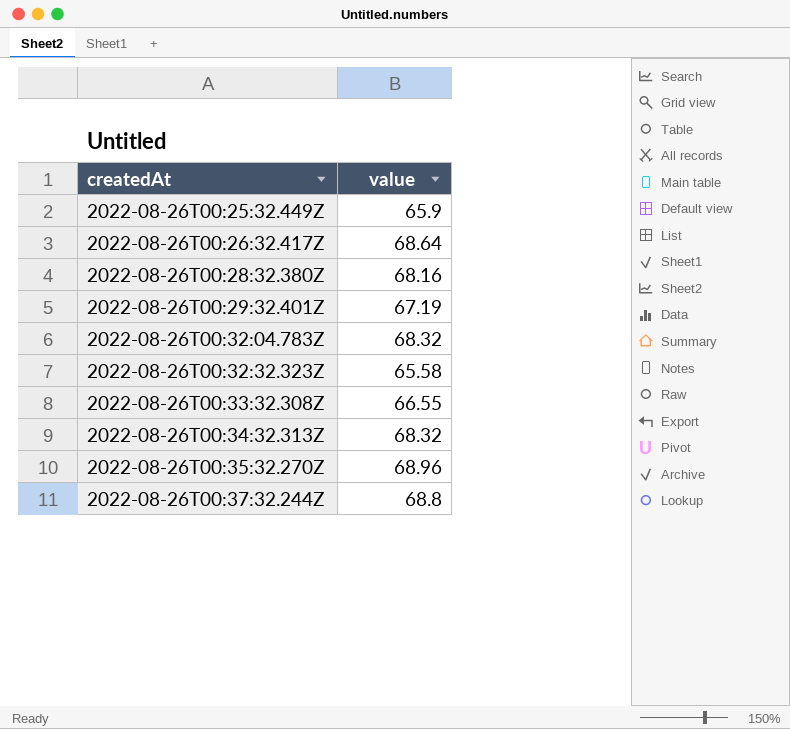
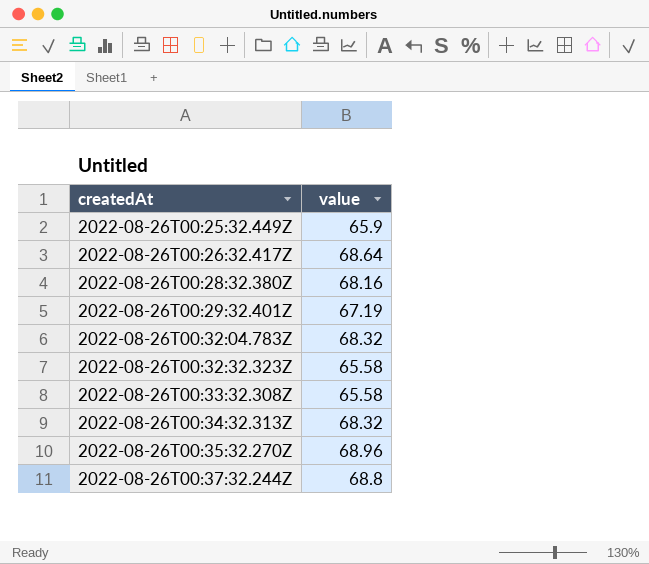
2022-08-26T00:33:32.308Z | value: 66.55 -> 65.58

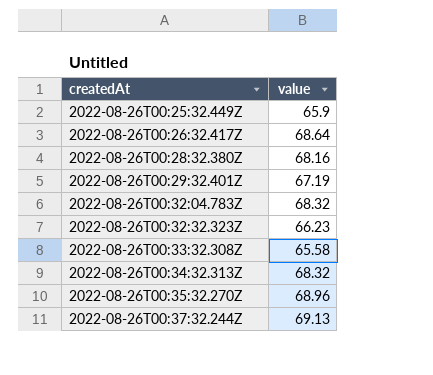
2022-08-26T00:32:32.323Z | value: 65.58 -> 66.23
2022-08-26T00:37:32.244Z | value: 68.8 -> 69.13

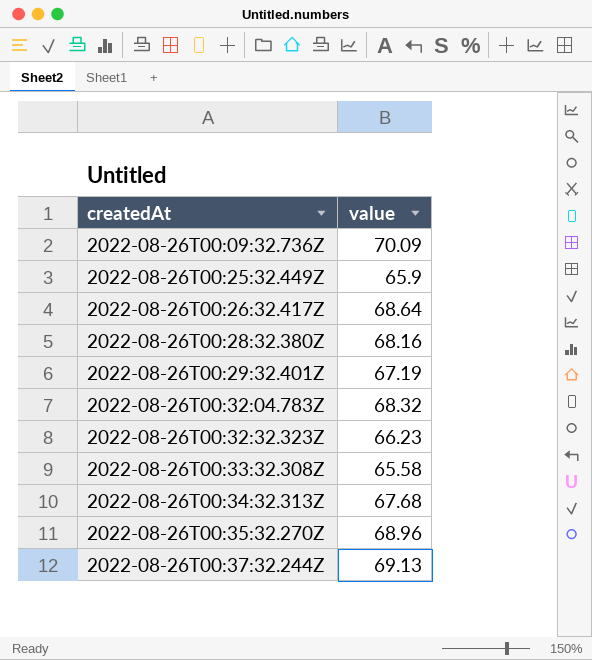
row 2022-08-26T00:09:32.736Z: none -> 70.09
2022-08-26T00:34:32.313Z | value: 68.32 -> 67.68

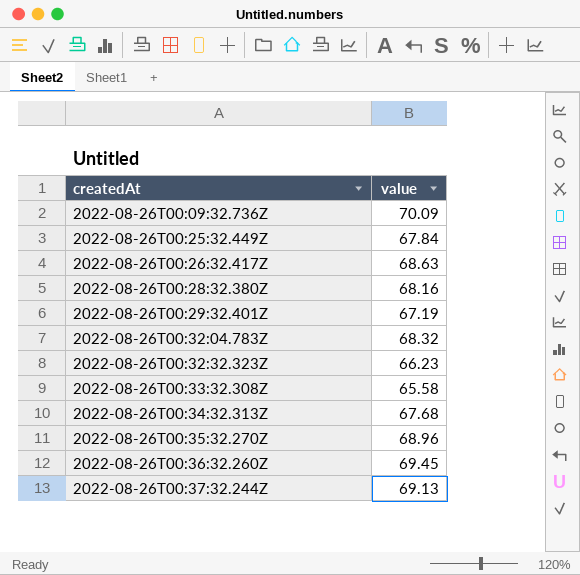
2022-08-26T00:25:32.449Z | value: 65.9 -> 67.84
2022-08-26T00:26:32.417Z | value: 68.64 -> 68.63
row 2022-08-26T00:36:32.260Z: none -> 69.45

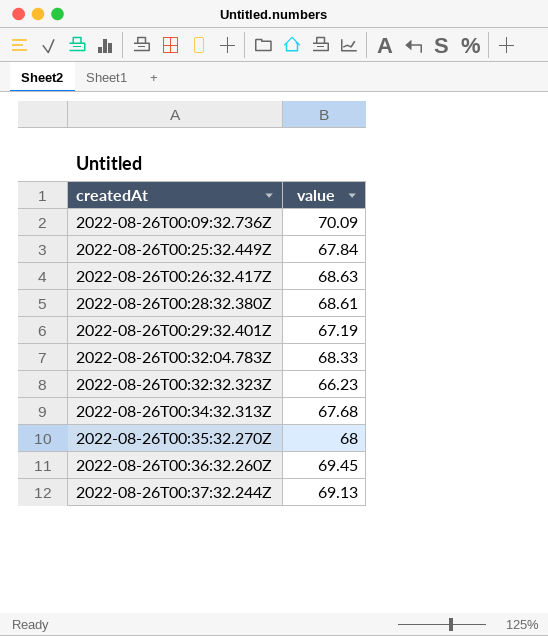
row 2022-08-26T00:33:32.308Z: 65.58 -> none
2022-08-26T00:28:32.380Z | value: 68.16 -> 68.61
2022-08-26T00:32:04.783Z | value: 68.32 -> 68.33
2022-08-26T00:35:32.270Z | value: 68.96 -> 68

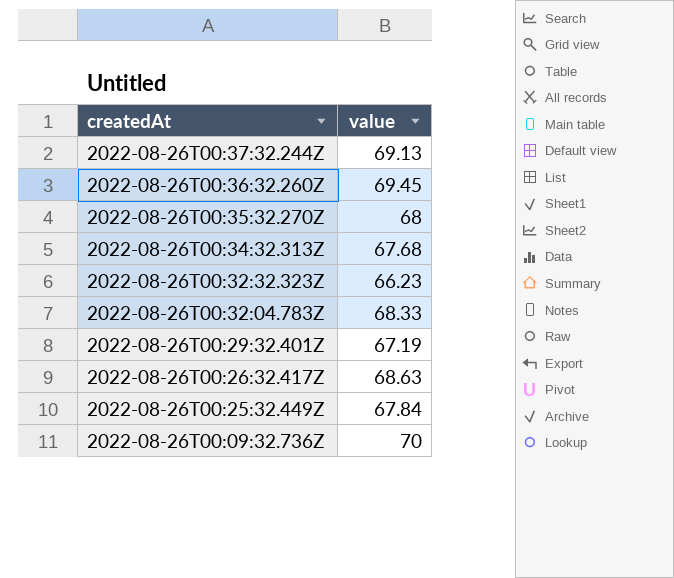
row order: createdAt ascending -> createdAt descending
row 2022-08-26T00:28:32.380Z: 68.61 -> none
2022-08-26T00:09:32.736Z | value: 70.09 -> 70

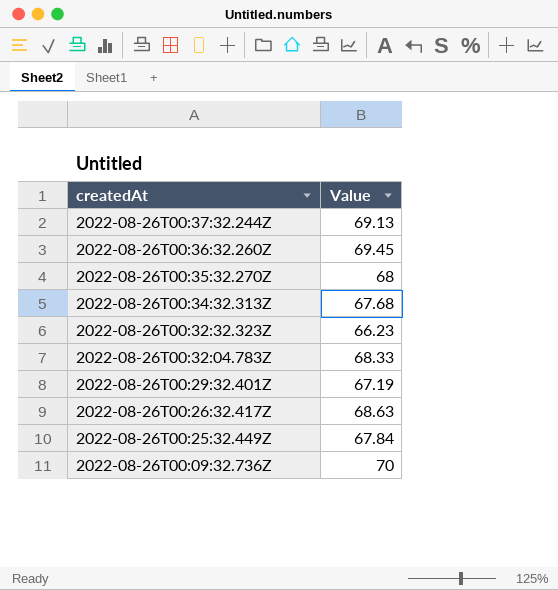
column name: value -> Value

